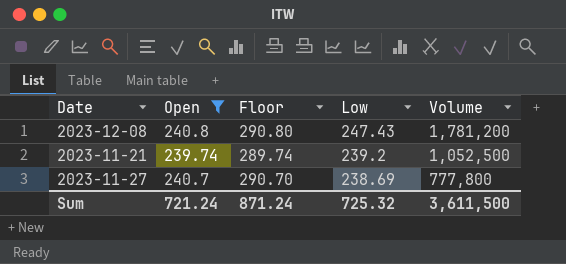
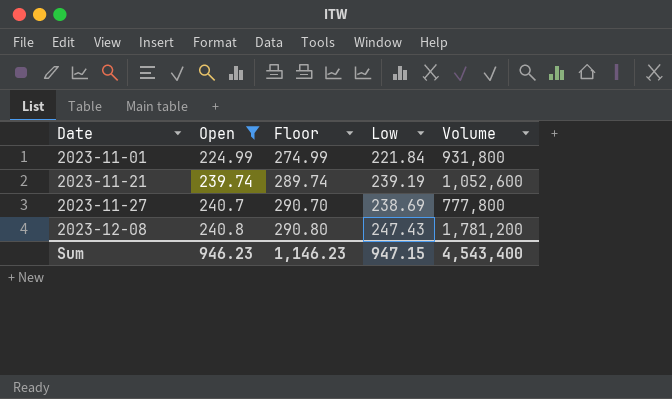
row order: Low descending -> Date ascending
row 2023-11-01: none -> 224.99 | 274.99 | 221.84 | 931,800
2023-11-21 | Low: 239.2 -> 239.19
2023-11-21 | Volume: 1,052,500 -> 1,052,600
Sum | Open: 721.24 -> 946.23
Sum | Floor: 871.24 -> 1,146.23
Sum | Low: 725.32 -> 947.15
Sum | Volume: 3,611,500 -> 4,543,400

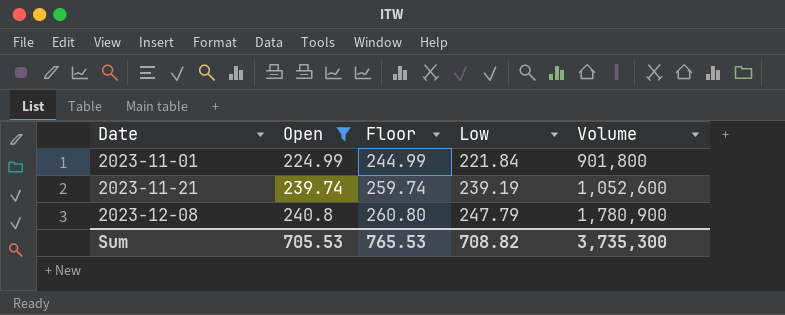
column Floor | formula: [Open] + 50 -> [Open] + 20
row 2023-11-27: 240.7 | 290.70 | 238.69 | 777,800 -> none
2023-11-01 | Volume: 931,800 -> 901,800
2023-12-08 | Low: 247.43 -> 247.79
2023-12-08 | Volume: 1,781,200 -> 1,780,900
Sum | Open: 946.23 -> 705.53
Sum | Floor: 1,146.23 -> 765.53
Sum | Low: 947.15 -> 708.82
Sum | Volume: 4,543,400 -> 3,735,300

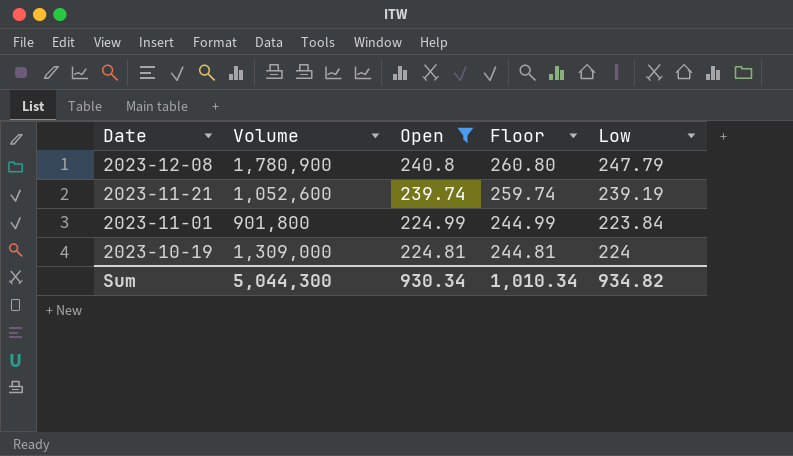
row order: Date ascending -> Date descending
column Volume | position: 5 -> 2
2023-11-01 | Low: 221.84 -> 223.84
row 2023-10-19: none -> 1,309,000 | 224.81 | 244.81 | 224
Sum | Volume: 3,735,300 -> 5,044,300
Sum | Open: 705.53 -> 930.34
Sum | Floor: 765.53 -> 1,010.34
Sum | Low: 708.82 -> 934.82

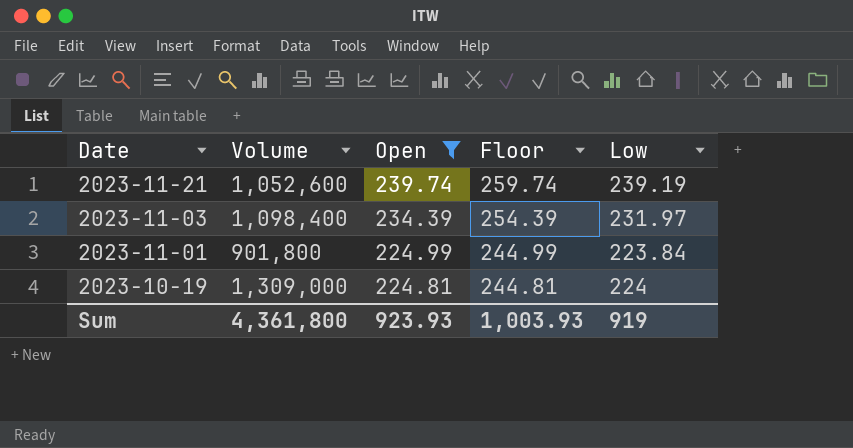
row 2023-12-08: 1,780,900 | 240.8 | 260.80 | 247.79 -> none
row 2023-11-03: none -> 1,098,400 | 234.39 | 254.39 | 231.97
Sum | Volume: 5,044,300 -> 4,361,800
Sum | Open: 930.34 -> 923.93
Sum | Floor: 1,010.34 -> 1,003.93
Sum | Low: 934.82 -> 919

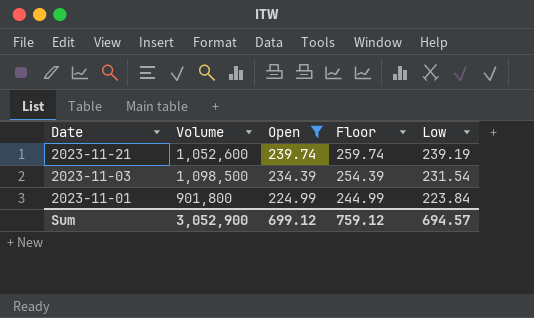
row 2023-10-19: 1,309,000 | 224.81 | 244.81 | 224 -> none
2023-11-03 | Volume: 1,098,400 -> 1,098,500
2023-11-03 | Low: 231.97 -> 231.54
Sum | Volume: 4,361,800 -> 3,052,900
Sum | Open: 923.93 -> 699.12
Sum | Floor: 1,003.93 -> 759.12
Sum | Low: 919 -> 694.57

